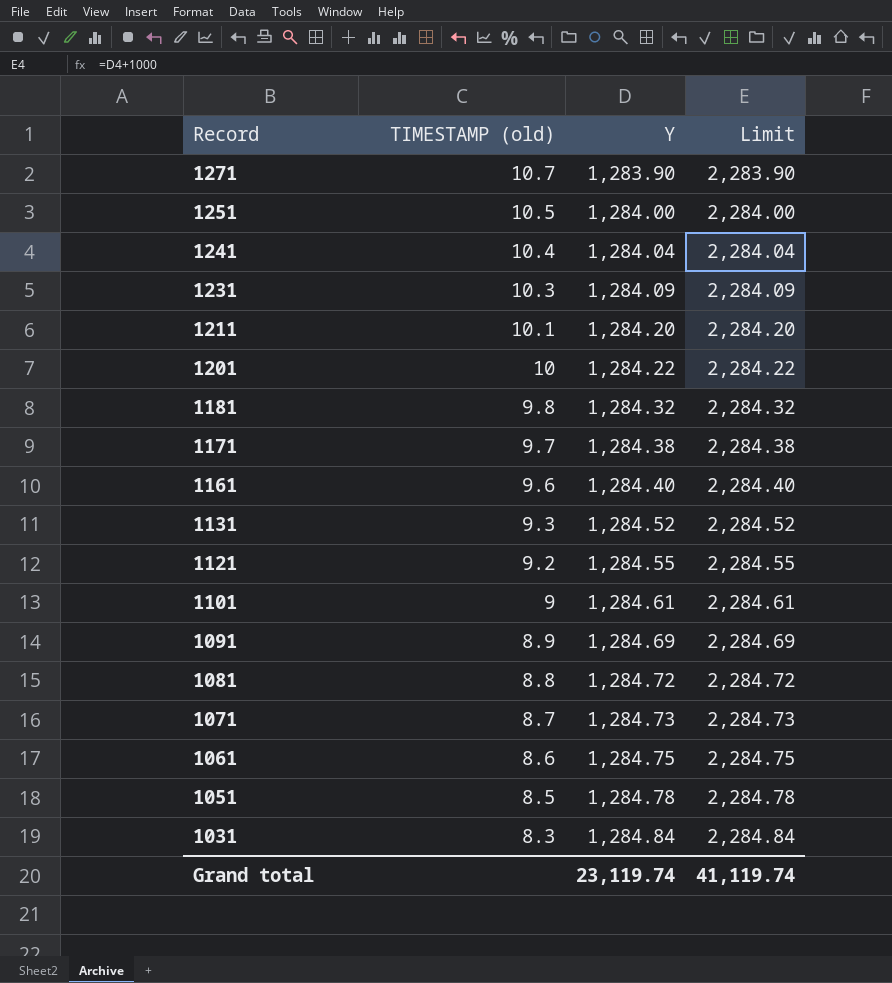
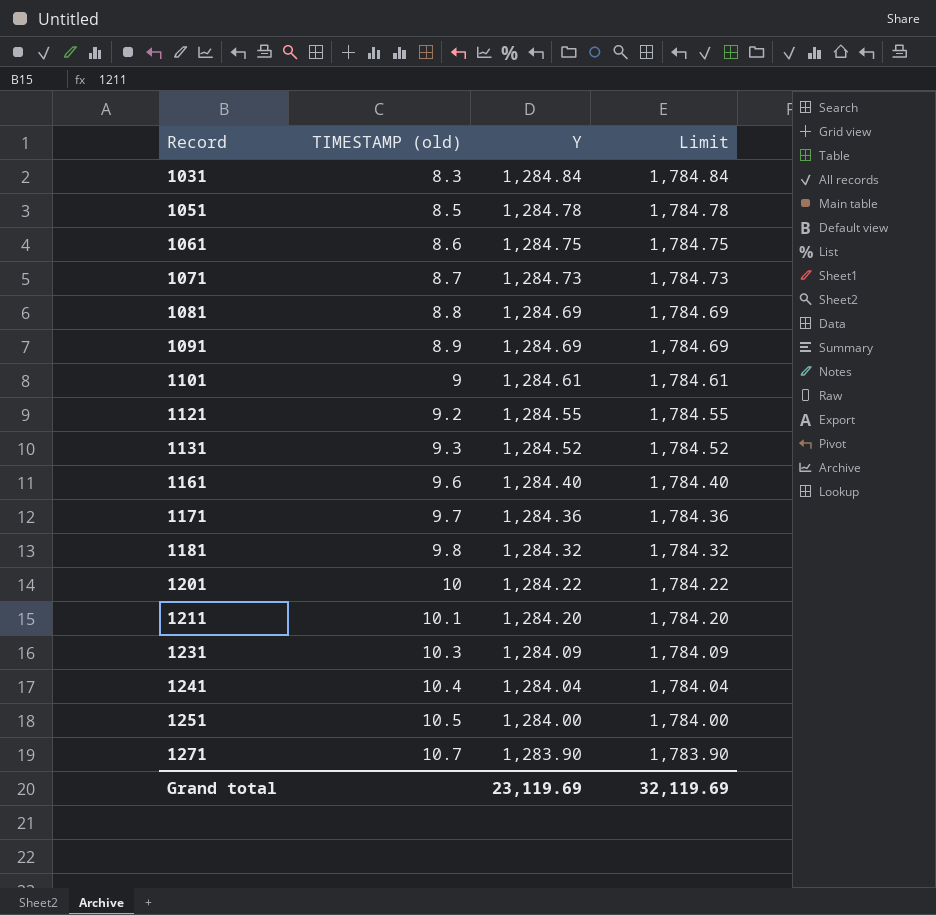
row order: Record descending -> Record ascending
column Limit | formula: [Y] + 1000 -> [Y] + 500
1081 | Y: 1,284.72 -> 1,284.69
1171 | Y: 1,284.38 -> 1,284.36
Grand total | Y: 23,119.74 -> 23,119.69
Grand total | Limit: 41,119.74 -> 32,119.69

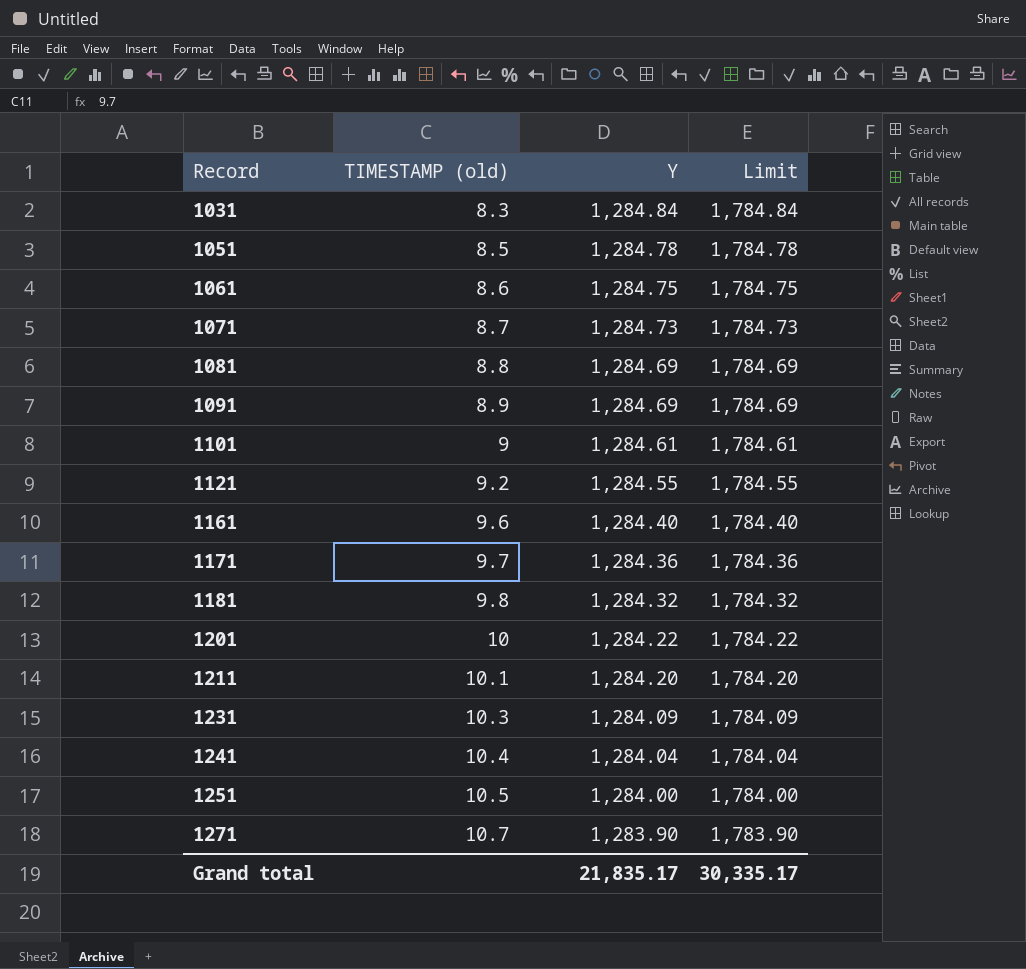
row 1131: 9.3 | 1,284.52 | 1,784.52 -> none
Grand total | Y: 23,119.69 -> 21,835.17
Grand total | Limit: 32,119.69 -> 30,335.17

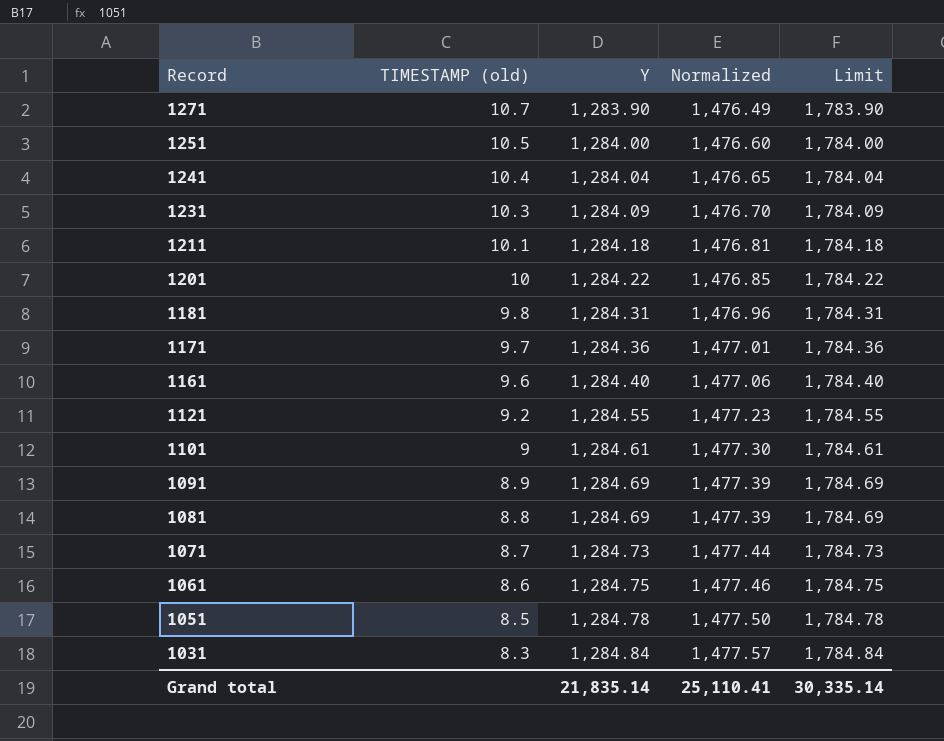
row order: Record ascending -> Record descending
column Normalized | formula: none -> [Y] * 1.15
1211 | Y: 1,284.20 -> 1,284.18
1211 | Limit: 1,784.20 -> 1,784.18
1181 | Y: 1,284.32 -> 1,284.31
1181 | Limit: 1,784.32 -> 1,784.31
Grand total | Y: 21,835.17 -> 21,835.14
Grand total | Limit: 30,335.17 -> 30,335.14

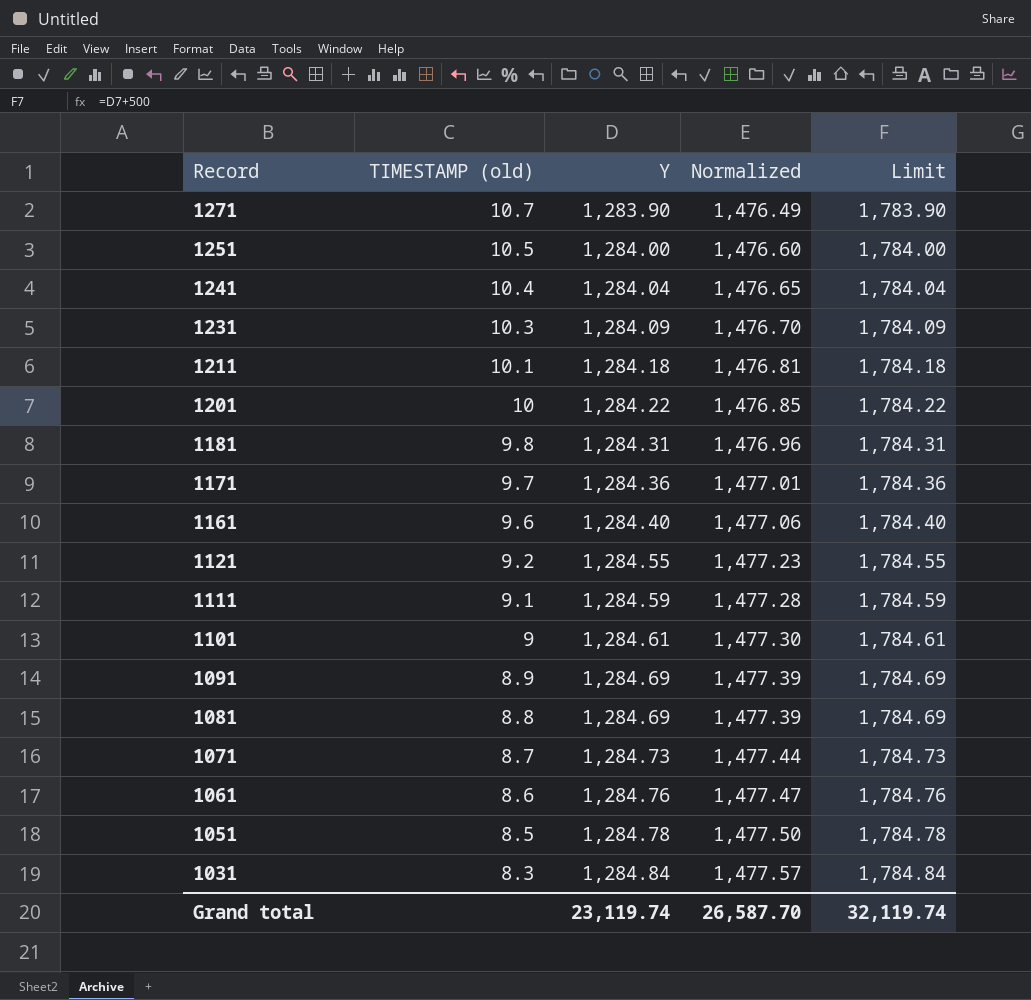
row 1111: none -> 9.1 | 1,284.59 | 1,477.28 | 1,784.59
1061 | Y: 1,284.75 -> 1,284.76
1061 | Normalized: 1,477.46 -> 1,477.47
1061 | Limit: 1,784.75 -> 1,784.76
Grand total | Y: 21,835.14 -> 23,119.74
Grand total | Normalized: 25,110.41 -> 26,587.70
Grand total | Limit: 30,335.14 -> 32,119.74

